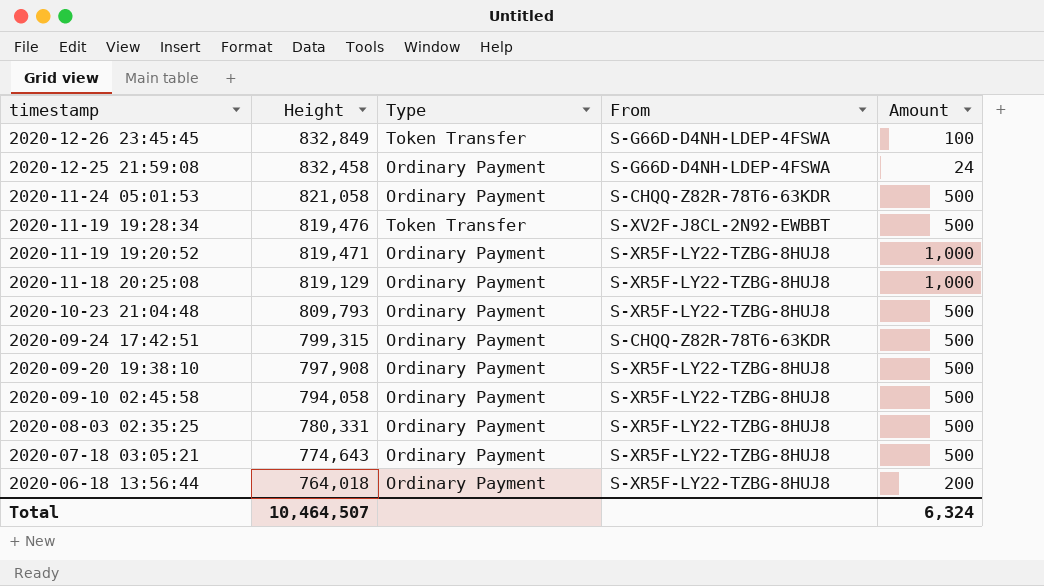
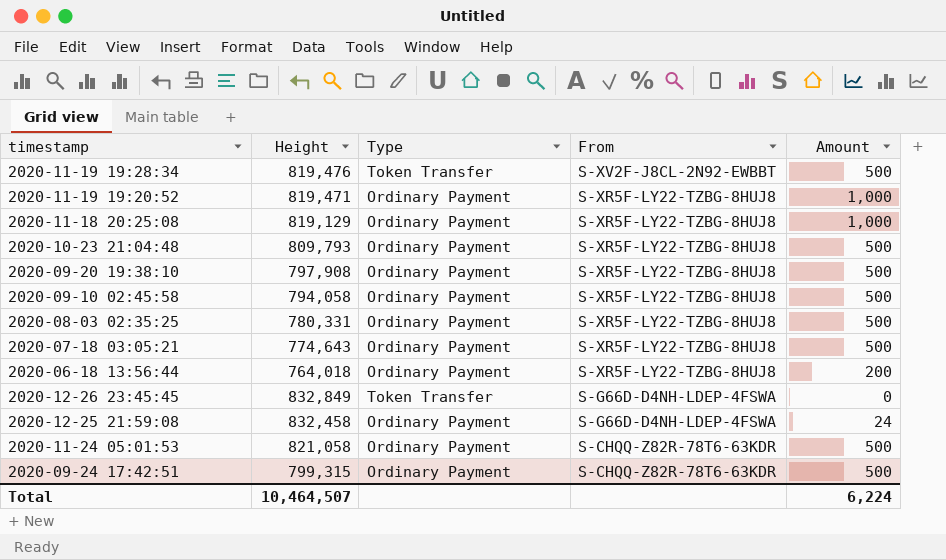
row order: timestamp descending -> From descending
2020-12-26 23:45:45 | Amount: 100 -> 0
Total | Amount: 6,324 -> 6,224

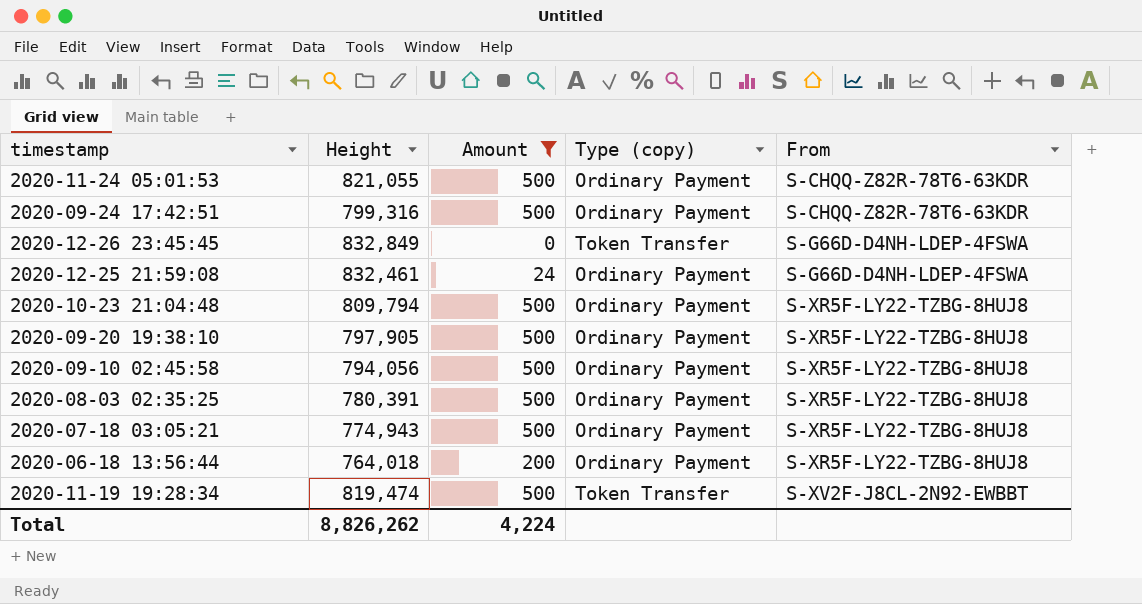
filter: none -> Amount != 1,000
row order: From descending -> From ascending
column Amount | position: 5 -> 3
column name: Type -> Type (copy)
2020-11-24 05:01:53 | Height: 821,058 -> 821,055
2020-09-24 17:42:51 | Height: 799,315 -> 799,316
2020-12-25 21:59:08 | Height: 832,458 -> 832,461
2020-10-23 21:04:48 | Height: 809,793 -> 809,794
2020-09-20 19:38:10 | Height: 797,908 -> 797,905
2020-09-10 02:45:58 | Height: 794,058 -> 794,056
2020-08-03 02:35:25 | Height: 780,331 -> 780,391
2020-07-18 03:05:21 | Height: 774,643 -> 774,943
2020-11-19 19:28:34 | Height: 819,476 -> 819,474
Total | Height: 10,464,507 -> 8,826,262
Total | Amount: 6,224 -> 4,224

